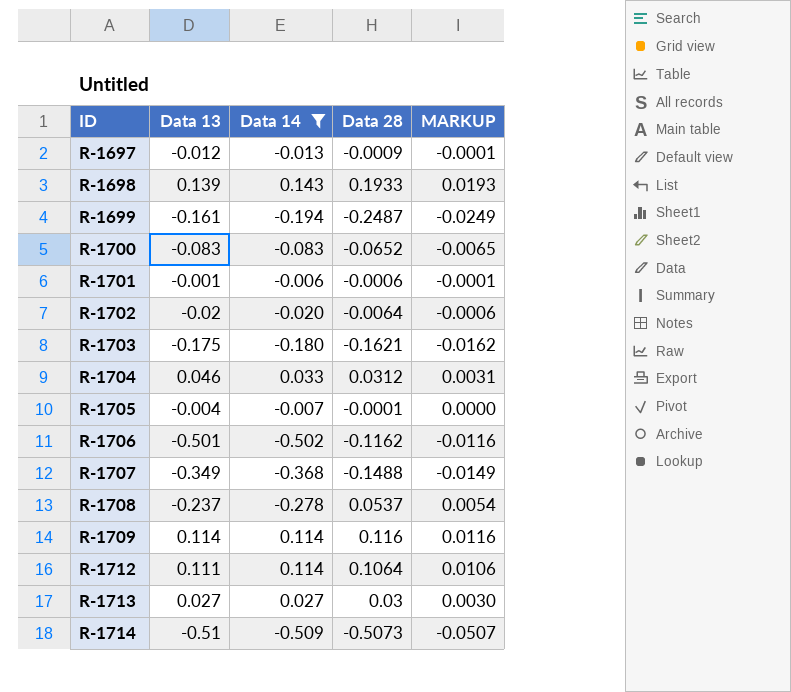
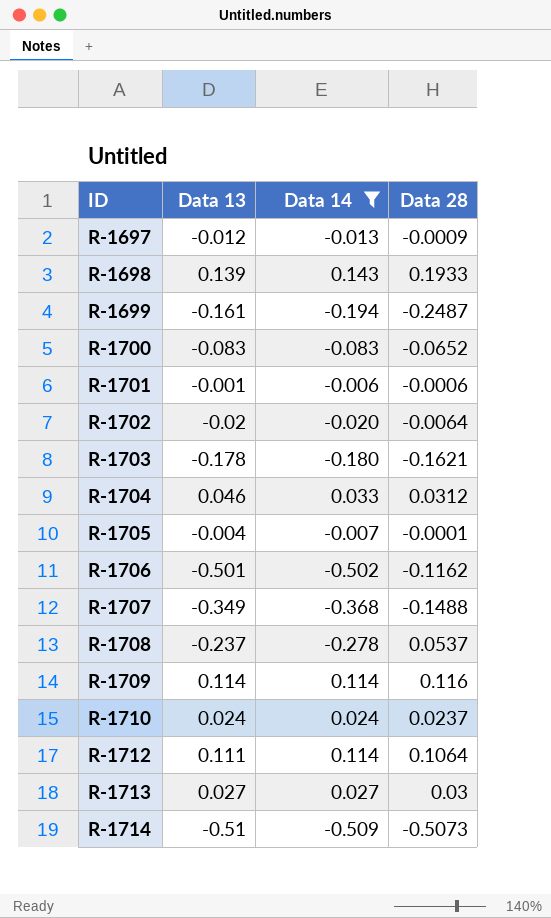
column MARKUP | formula: [Data 28] * 0.1 -> none
R-1703 | Data 13: -0.175 -> -0.178
row R-1710: none -> 0.024 | 0.024 | 0.0237

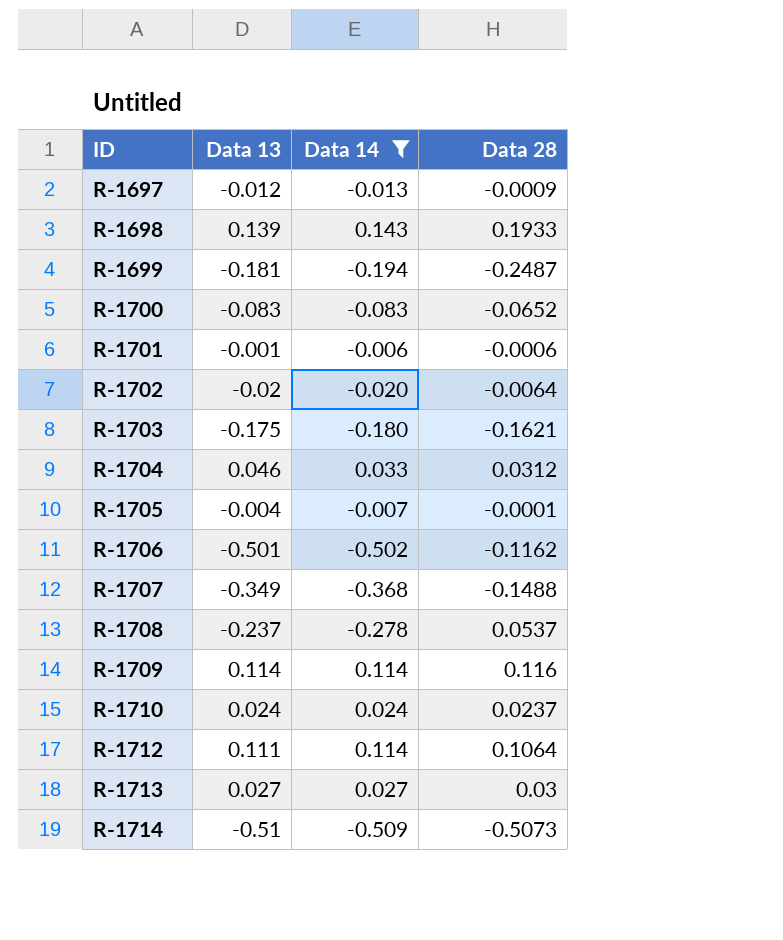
R-1699 | Data 13: -0.161 -> -0.181
R-1703 | Data 13: -0.178 -> -0.175

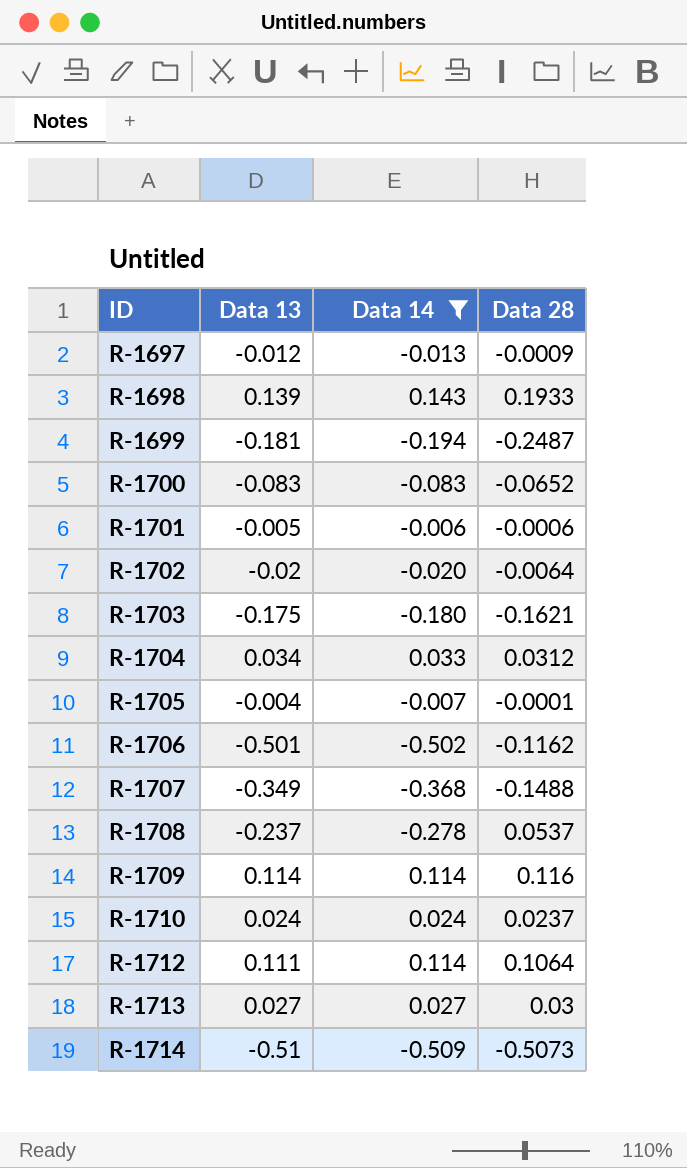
R-1701 | Data 13: -0.001 -> -0.005
R-1704 | Data 13: 0.046 -> 0.034

